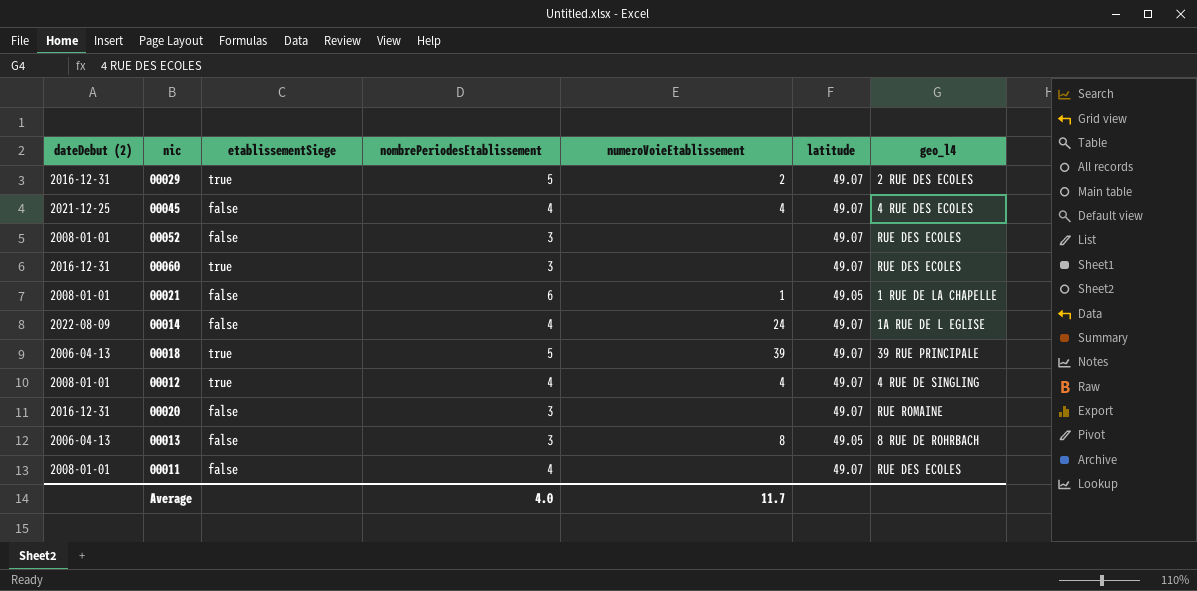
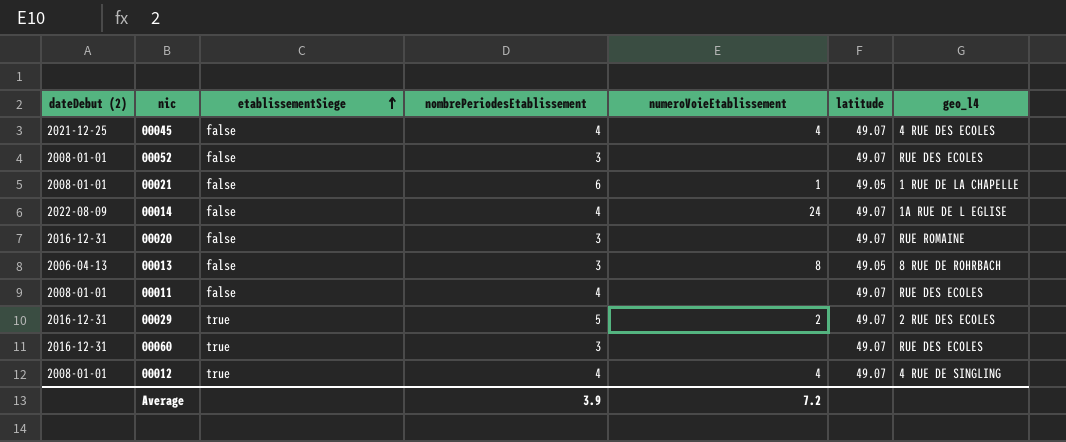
row order: none -> etablissementSiege ascending
row 00018: 2006-04-13 | true | 5 | 39 | 49.07 | 39 RUE PRINCIPALE -> none
Average | nombrePeriodesEtablissement: 4.0 -> 3.9
Average | numeroVoieEtablissement: 11.7 -> 7.2

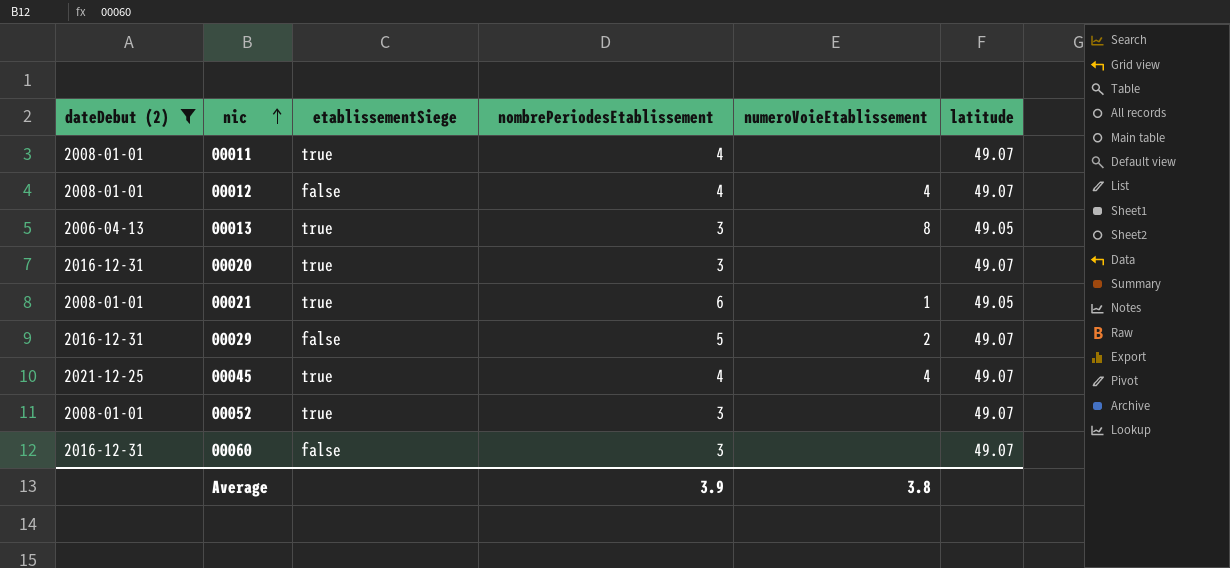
filter: none -> dateDebut (2) != 2022-08-09
row order: etablissementSiege ascending -> nic ascending
column geo_l4 | position: 7 -> none
00011 | etablissementSiege: false -> true
00012 | etablissementSiege: true -> false
00013 | etablissementSiege: false -> true
00020 | etablissementSiege: false -> true
00021 | etablissementSiege: false -> true
00029 | etablissementSiege: true -> false
00045 | etablissementSiege: false -> true
00052 | etablissementSiege: false -> true
00060 | etablissementSiege: true -> false
Average | numeroVoieEtablissement: 7.2 -> 3.8

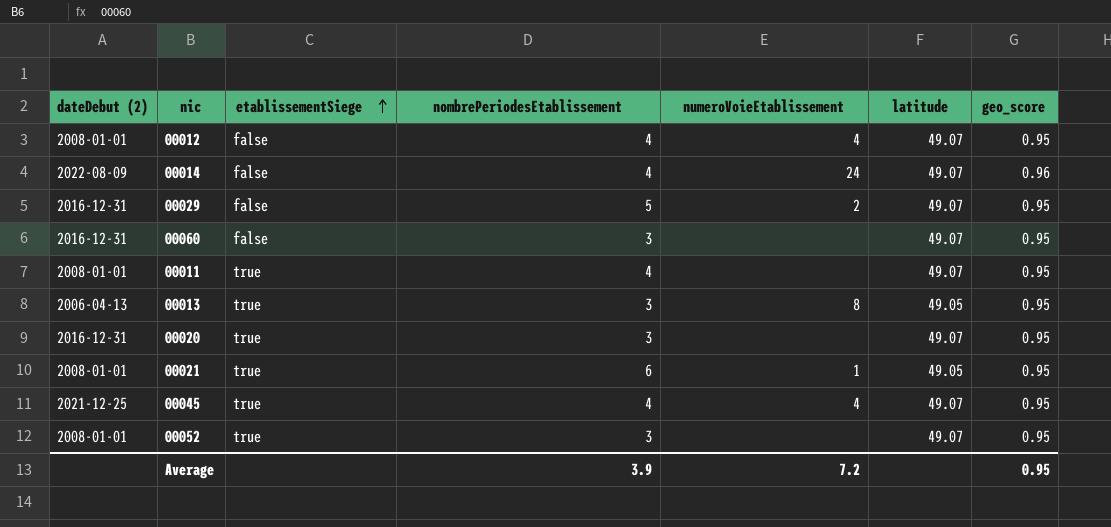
filter: dateDebut (2) != 2022-08-09 -> none
row order: nic ascending -> etablissementSiege ascending
column geo_score | position: none -> 7
Average | numeroVoieEtablissement: 3.8 -> 7.2

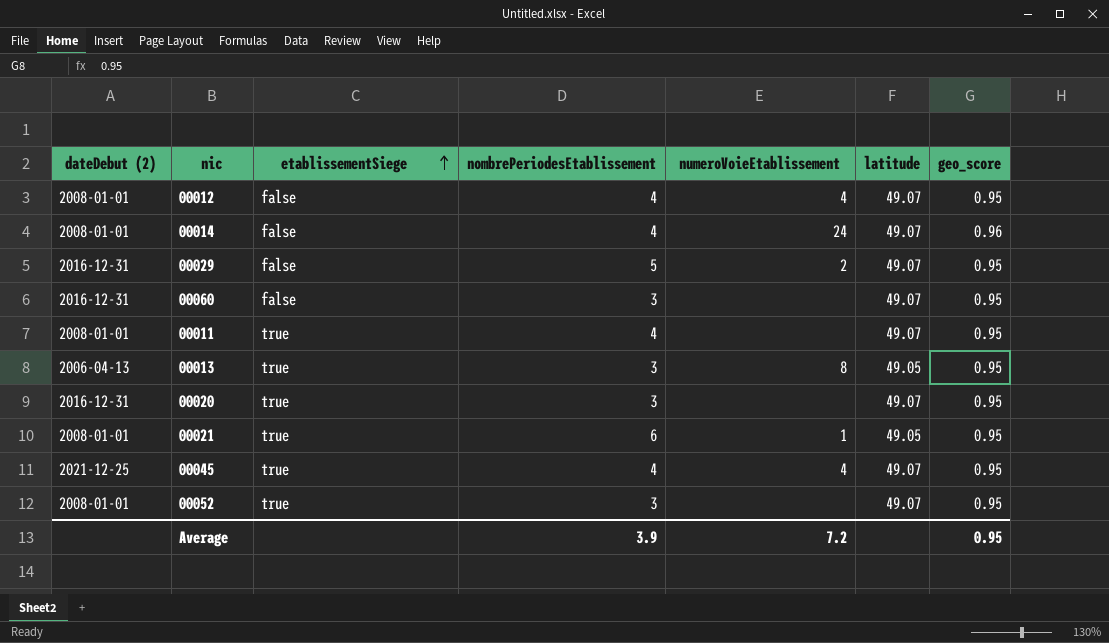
00014 | dateDebut (2): 2022-08-09 -> 2008-01-01

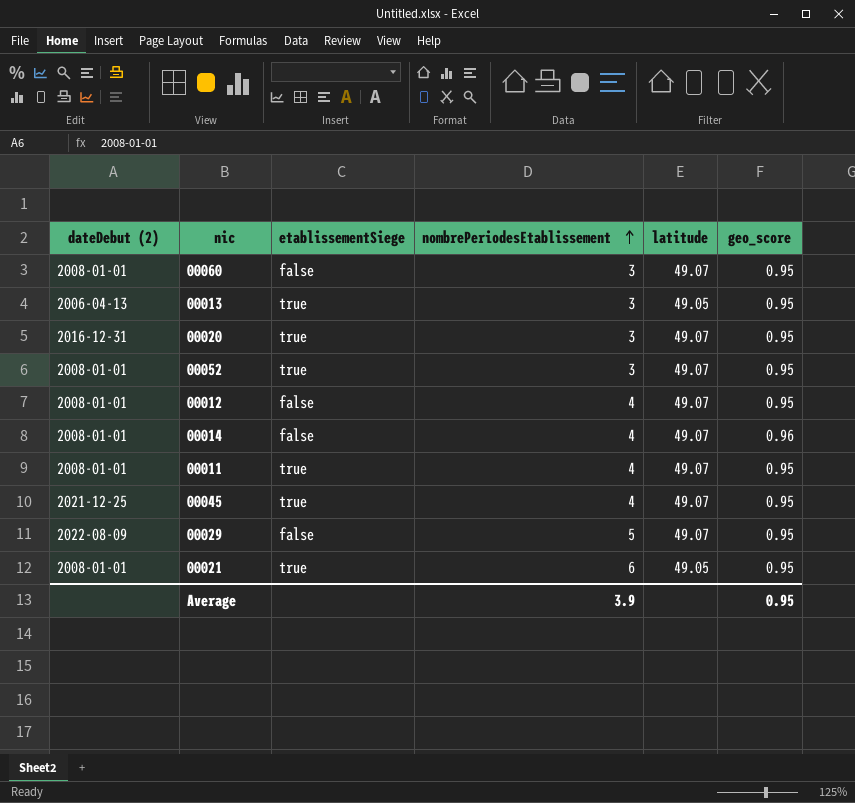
row order: etablissementSiege ascending -> nombrePeriodesEtablissement ascending
column numeroVoieEtablissement | position: 5 -> none
00060 | dateDebut (2): 2016-12-31 -> 2008-01-01
00029 | dateDebut (2): 2016-12-31 -> 2022-08-09

